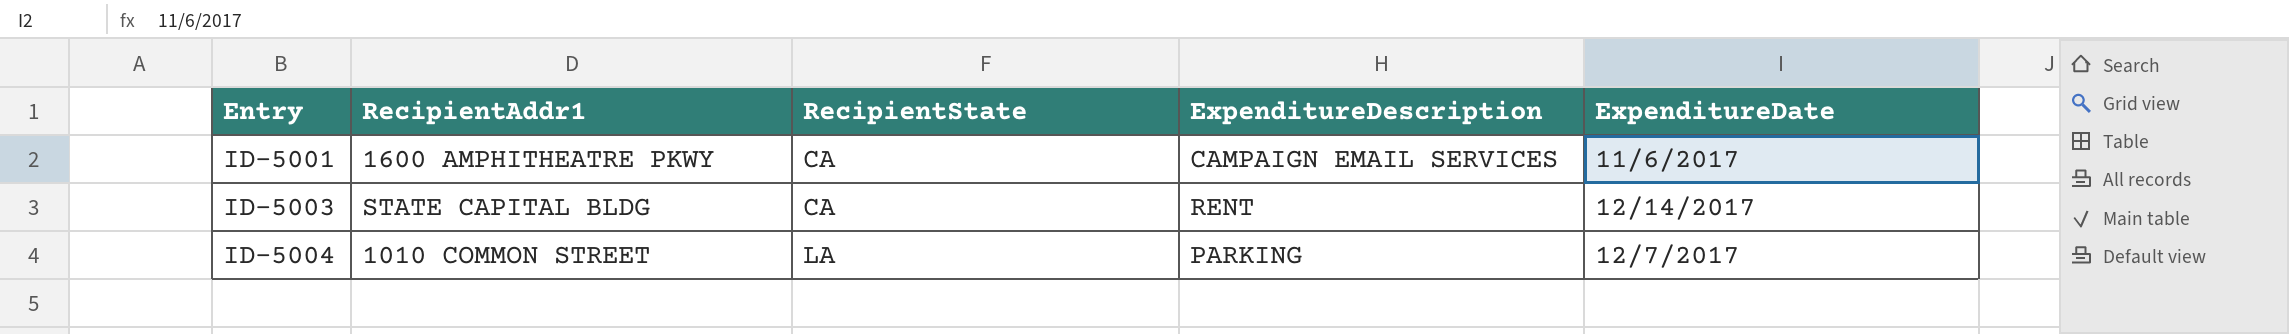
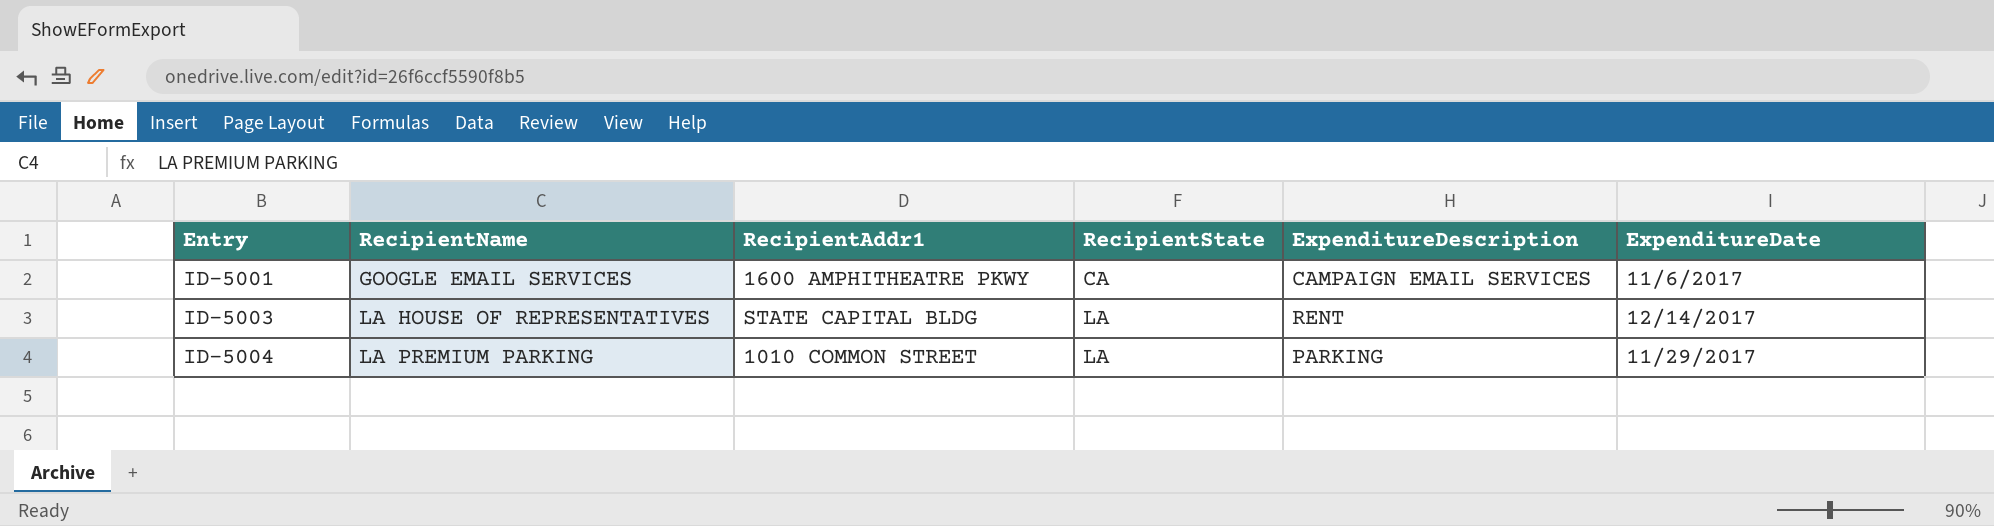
column RecipientName | position: none -> 2
ID-5003 | RecipientState: CA -> LA
ID-5004 | ExpenditureDate: 12/7/2017 -> 11/29/2017

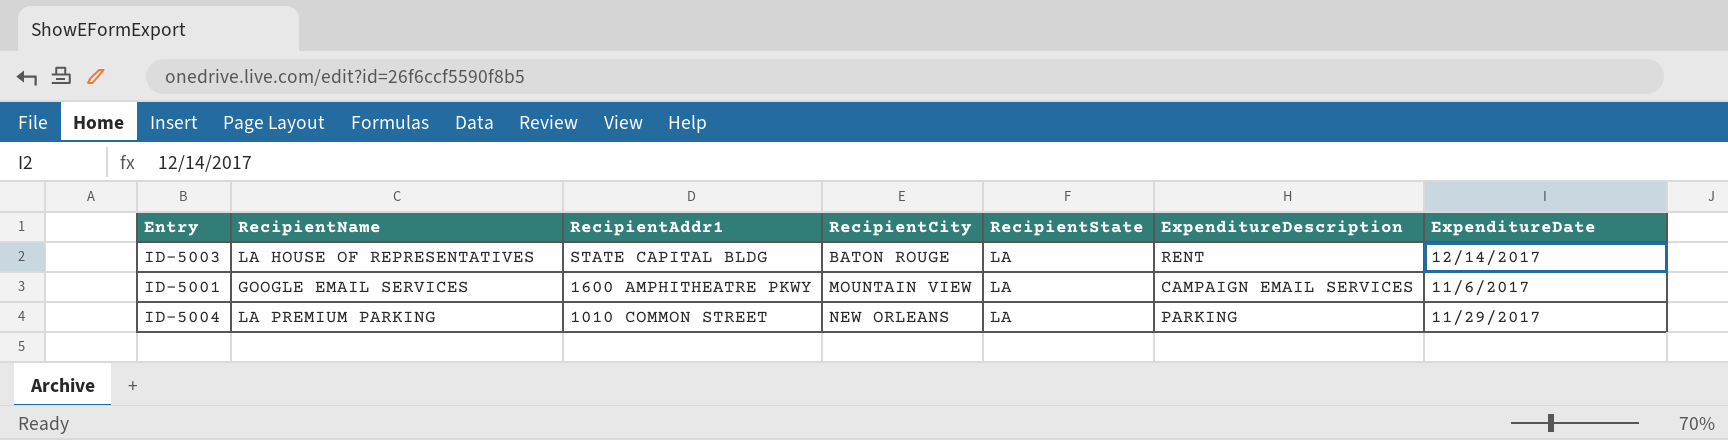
row order: Entry ascending -> RecipientAddr1 descending
column RecipientCity | position: none -> 4
ID-5001 | RecipientState: CA -> LA

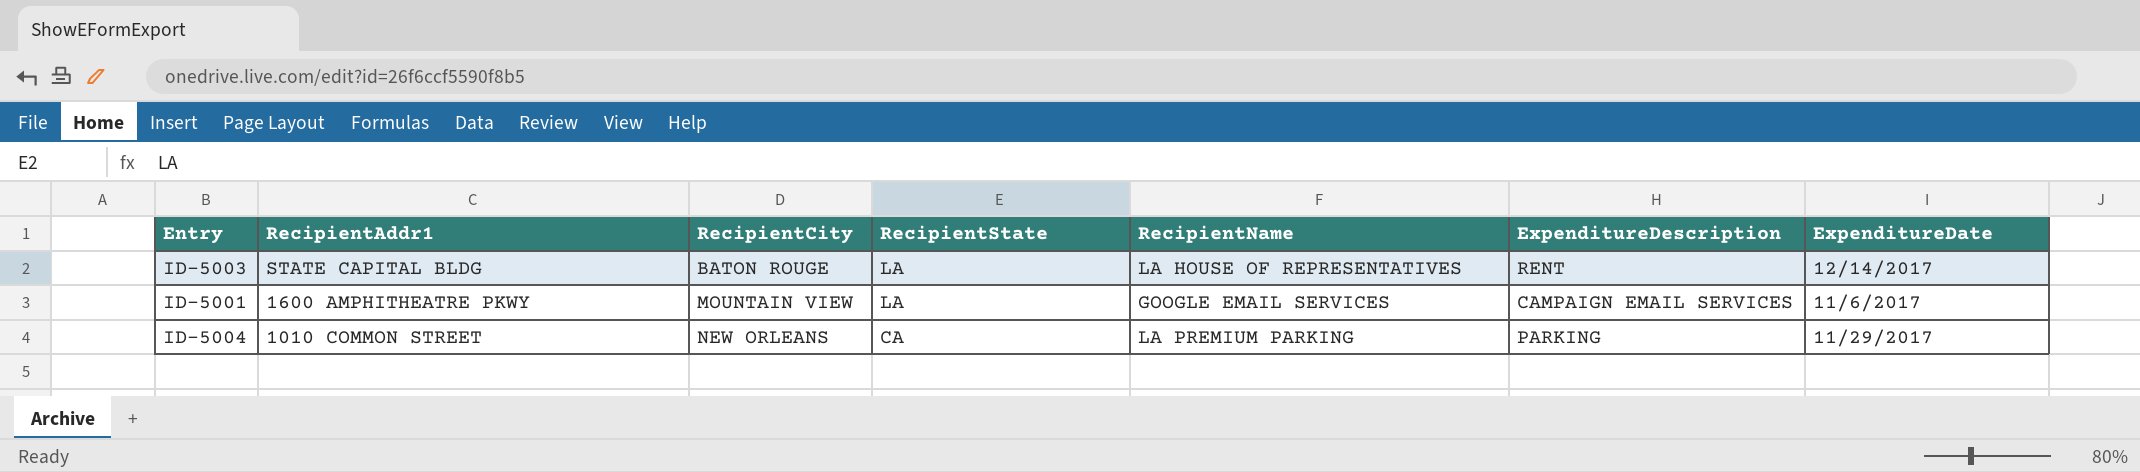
column RecipientName | position: 2 -> 5
ID-5004 | RecipientState: LA -> CA

